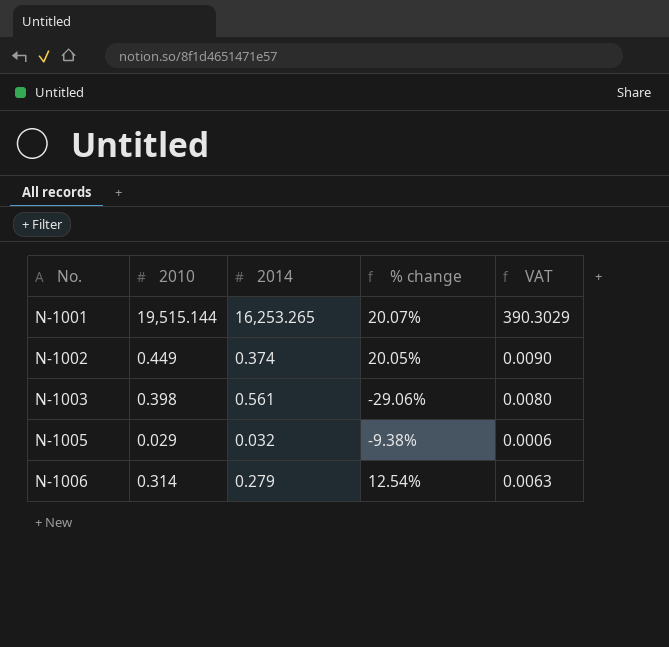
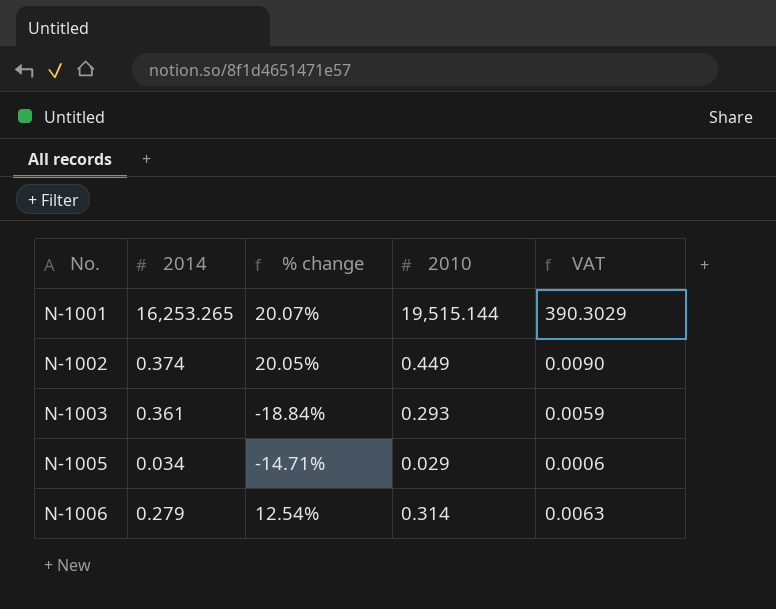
column 2010 | position: 2 -> 4
N-1003 | 2014: 0.561 -> 0.361
N-1003 | % change: -29.06% -> -18.84%
N-1003 | 2010: 0.398 -> 0.293
N-1003 | VAT: 0.0080 -> 0.0059
N-1005 | 2014: 0.032 -> 0.034
N-1005 | % change: -9.38% -> -14.71%

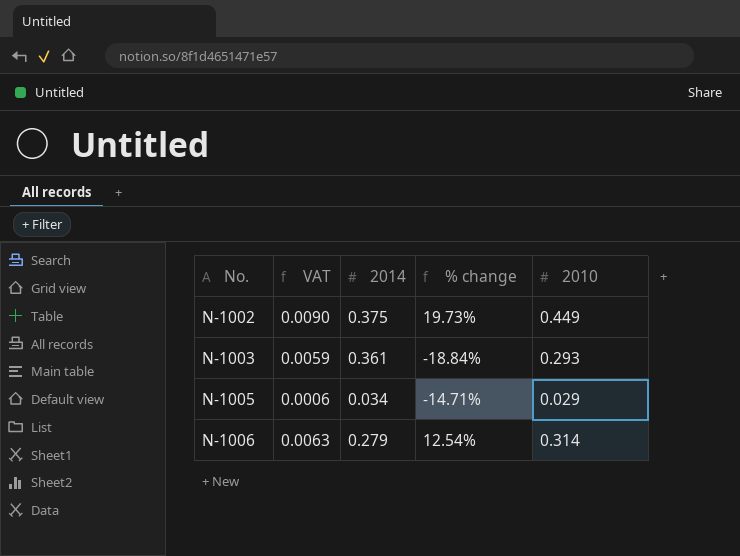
column VAT | position: 5 -> 2
row N-1001: 16,253.265 | 20.07% | 19,515.144 | 390.3029 -> none
N-1002 | 2014: 0.374 -> 0.375
N-1002 | % change: 20.05% -> 19.73%

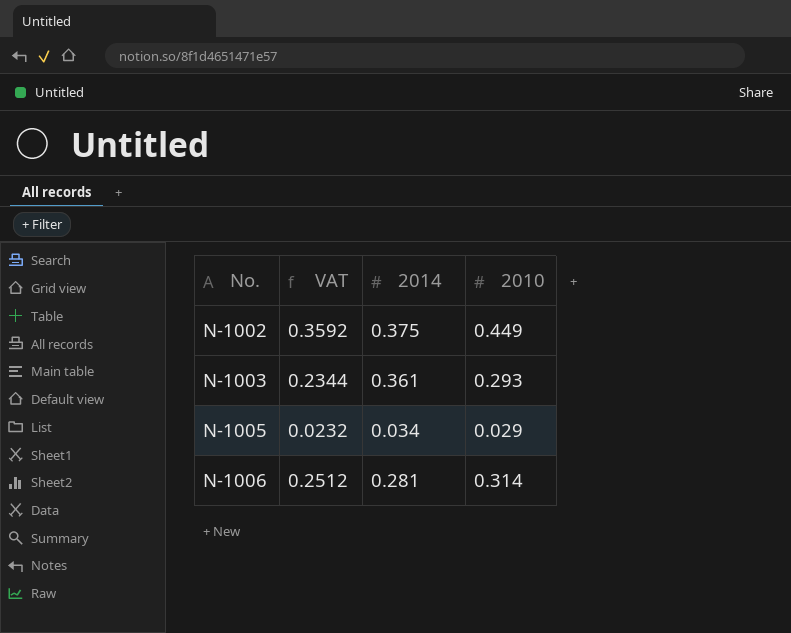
column % change | formula: ([2010] - [2014]) / [2014] -> none
column VAT | formula: [2010] * 0.02 -> [2010] * 0.8
N-1006 | 2014: 0.279 -> 0.281

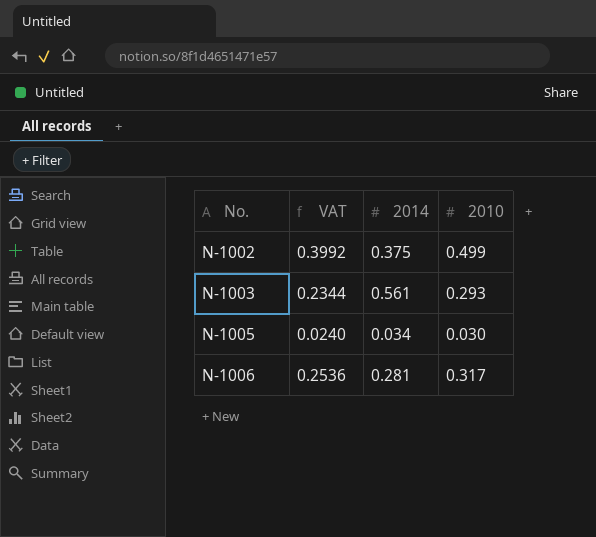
N-1002 | VAT: 0.3592 -> 0.3992
N-1002 | 2010: 0.449 -> 0.499
N-1003 | 2014: 0.361 -> 0.561
N-1005 | VAT: 0.0232 -> 0.0240
N-1005 | 2010: 0.029 -> 0.030
N-1006 | VAT: 0.2512 -> 0.2536
N-1006 | 2010: 0.314 -> 0.317

